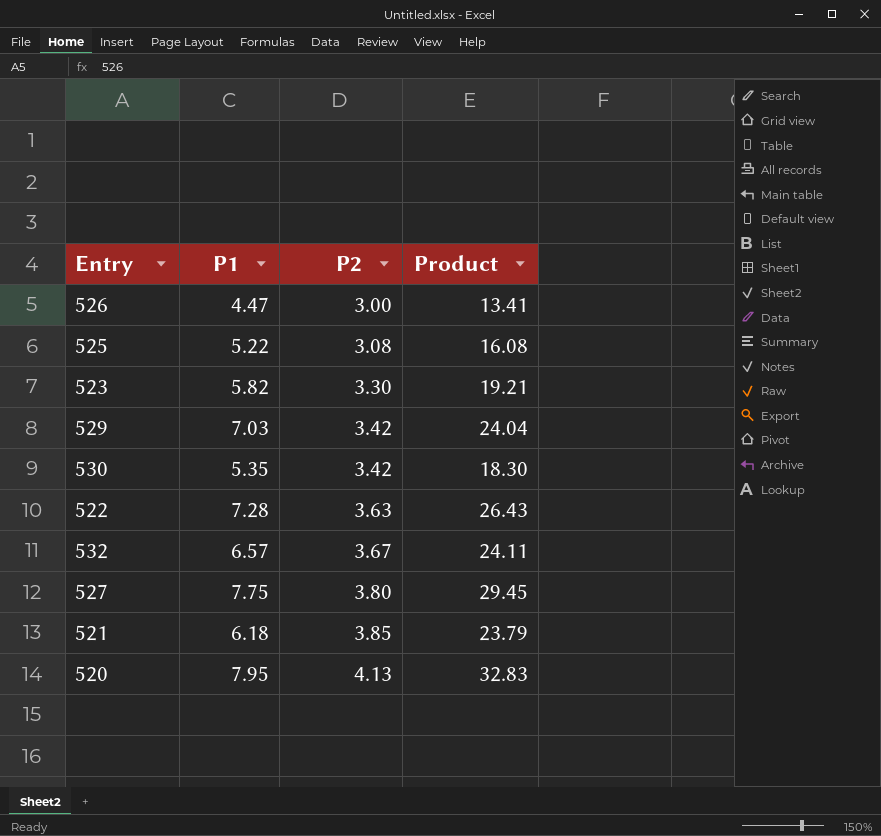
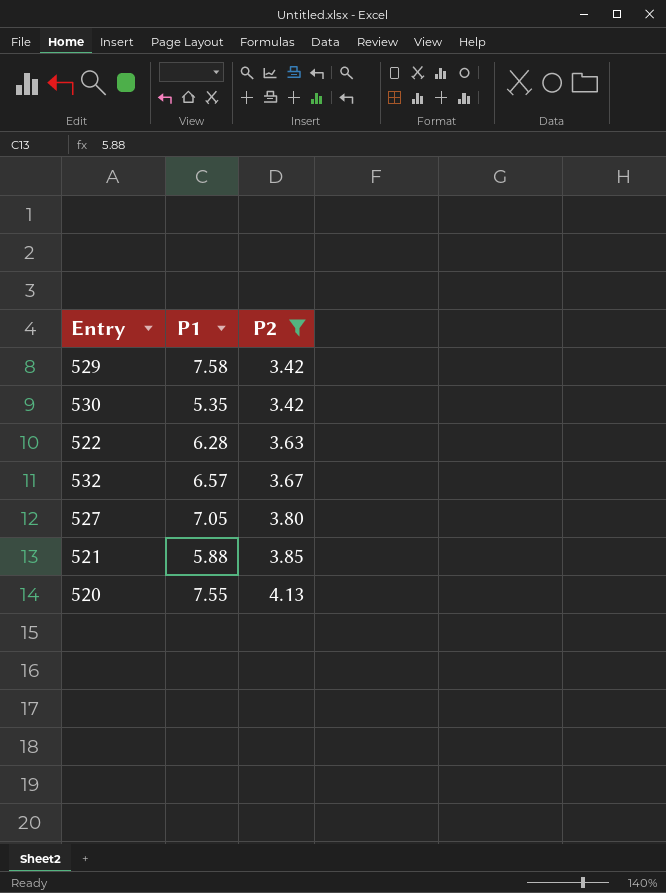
filter: none -> P2 >= 3.42
column Product | formula: [P1] * [P2] -> none
529 | P1: 7.03 -> 7.58
522 | P1: 7.28 -> 6.28
527 | P1: 7.75 -> 7.05
521 | P1: 6.18 -> 5.88
520 | P1: 7.95 -> 7.55

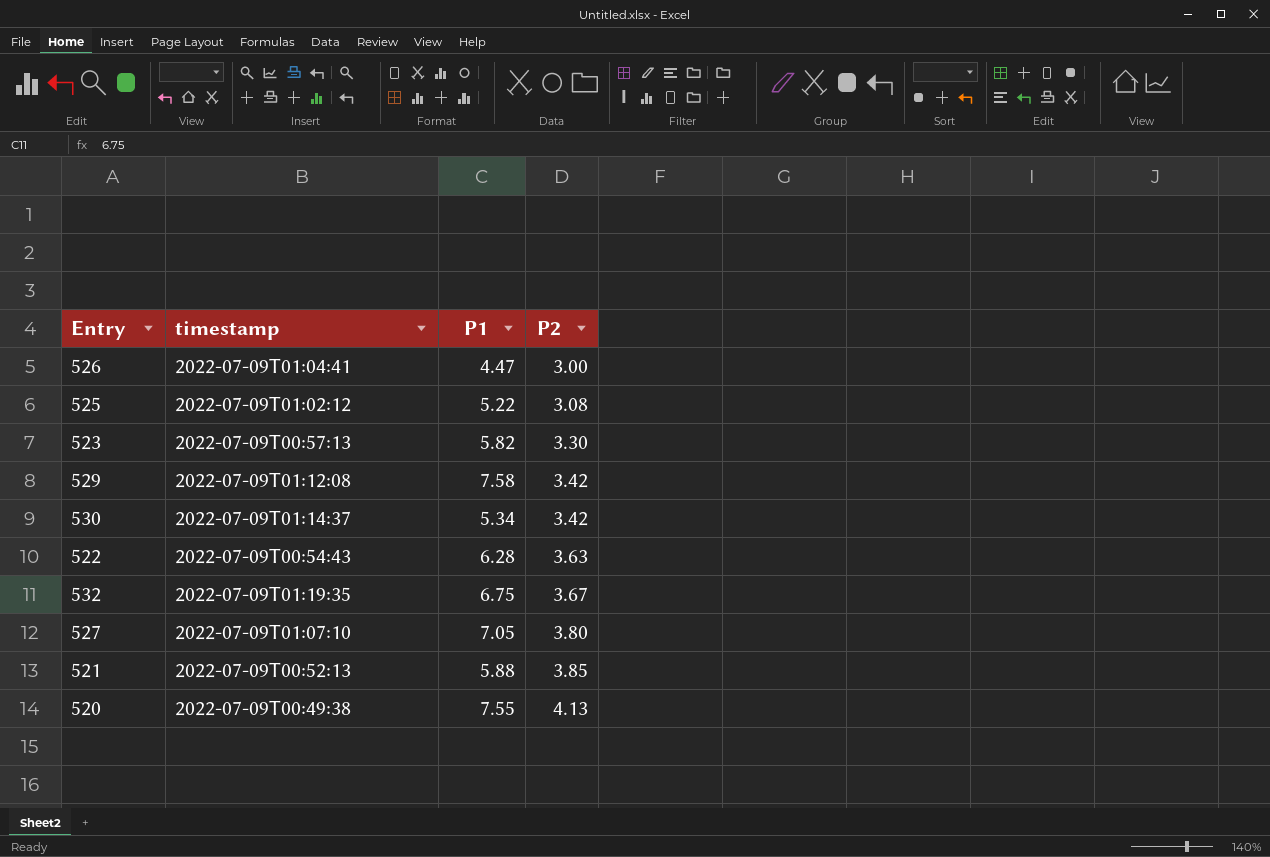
filter: P2 >= 3.42 -> none
column timestamp | position: none -> 2
530 | P1: 5.35 -> 5.34
532 | P1: 6.57 -> 6.75

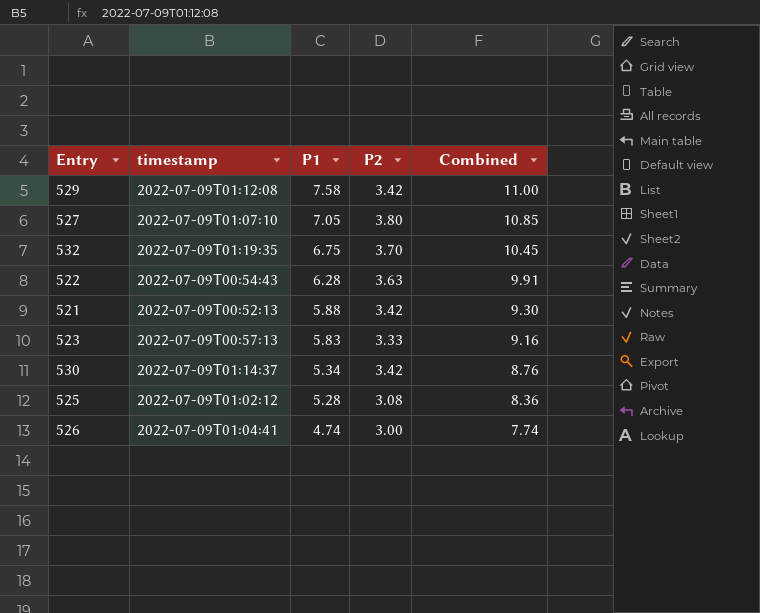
row order: P2 ascending -> P1 descending
column Combined | formula: none -> [P1] + [P2]
row 520: 2022-07-09T00:49:38 | 7.55 | 4.13 -> none
532 | P2: 3.67 -> 3.70
521 | P2: 3.85 -> 3.42
523 | P1: 5.82 -> 5.83
523 | P2: 3.30 -> 3.33
525 | P1: 5.22 -> 5.28
526 | P1: 4.47 -> 4.74

